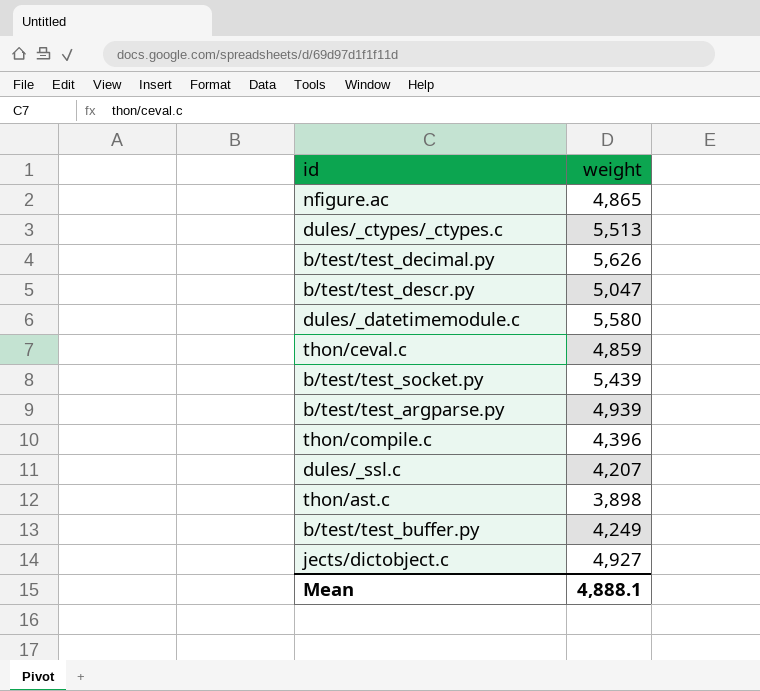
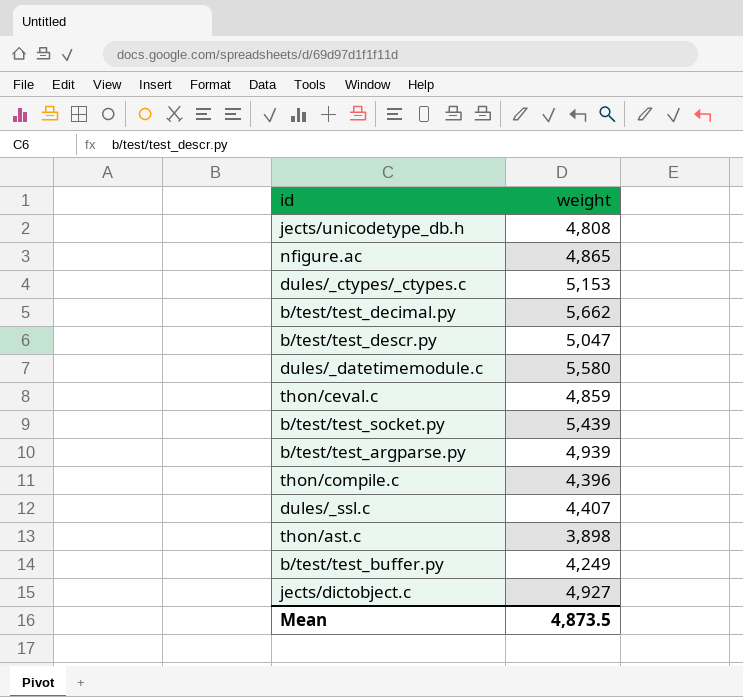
row jects/unicodetype_db.h: none -> 4,808
dules/_ctypes/_ctypes.c | weight: 5,513 -> 5,153
b/test/test_decimal.py | weight: 5,626 -> 5,662
dules/_ssl.c | weight: 4,207 -> 4,407
Mean | weight: 4,888.1 -> 4,873.5

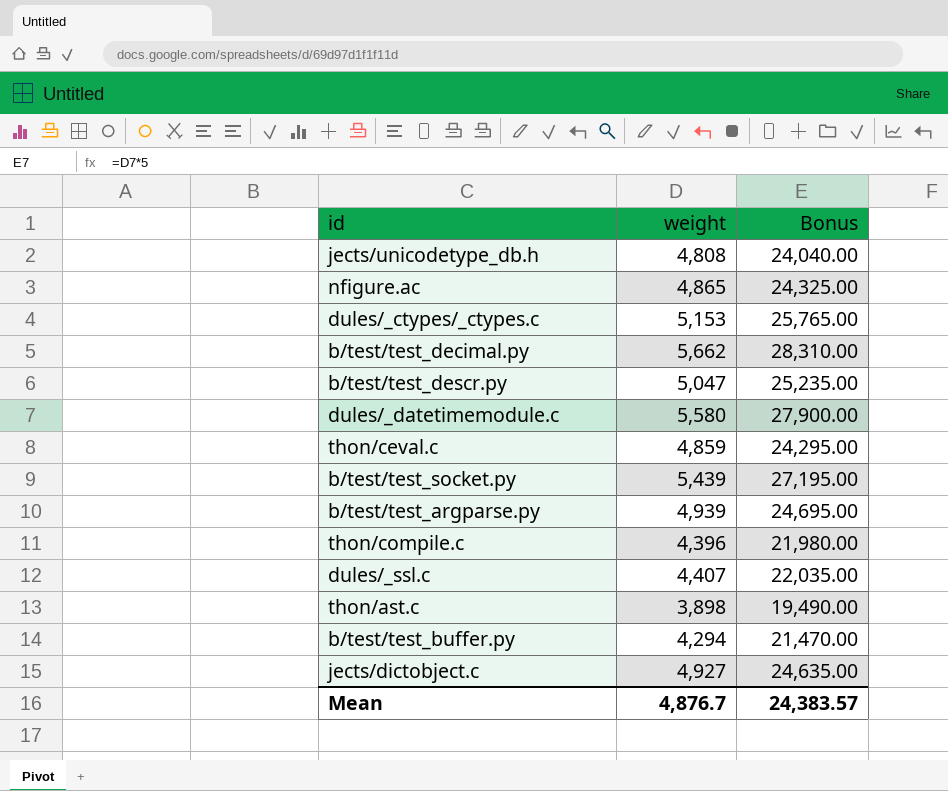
column Bonus | formula: none -> [weight] * 5
b/test/test_buffer.py | weight: 4,249 -> 4,294
Mean | weight: 4,873.5 -> 4,876.7

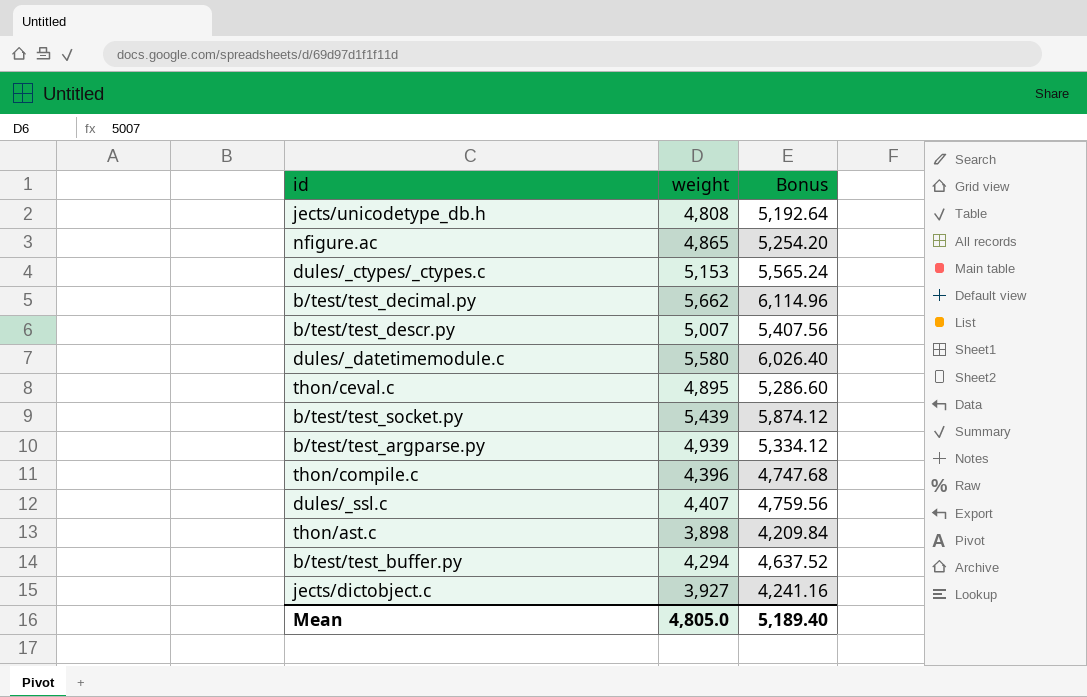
column Bonus | formula: [weight] * 5 -> [weight] * 1.08
b/test/test_descr.py | weight: 5,047 -> 5,007
thon/ceval.c | weight: 4,859 -> 4,895
jects/dictobject.c | weight: 4,927 -> 3,927
Mean | weight: 4,876.7 -> 4,805.0
Mean | Bonus: 24,383.57 -> 5,189.40

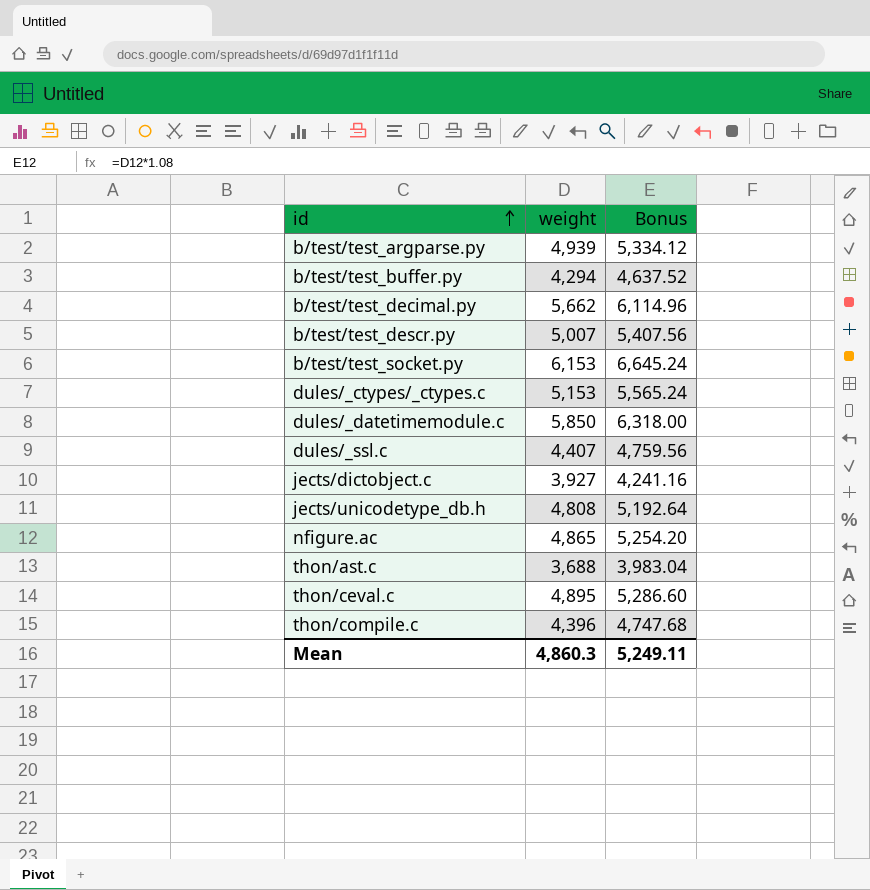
row order: none -> id ascending
b/test/test_socket.py | weight: 5,439 -> 6,153
b/test/test_socket.py | Bonus: 5,874.12 -> 6,645.24
dules/_datetimemodule.c | weight: 5,580 -> 5,850
dules/_datetimemodule.c | Bonus: 6,026.40 -> 6,318.00
thon/ast.c | weight: 3,898 -> 3,688
thon/ast.c | Bonus: 4,209.84 -> 3,983.04
Mean | weight: 4,805.0 -> 4,860.3
Mean | Bonus: 5,189.40 -> 5,249.11

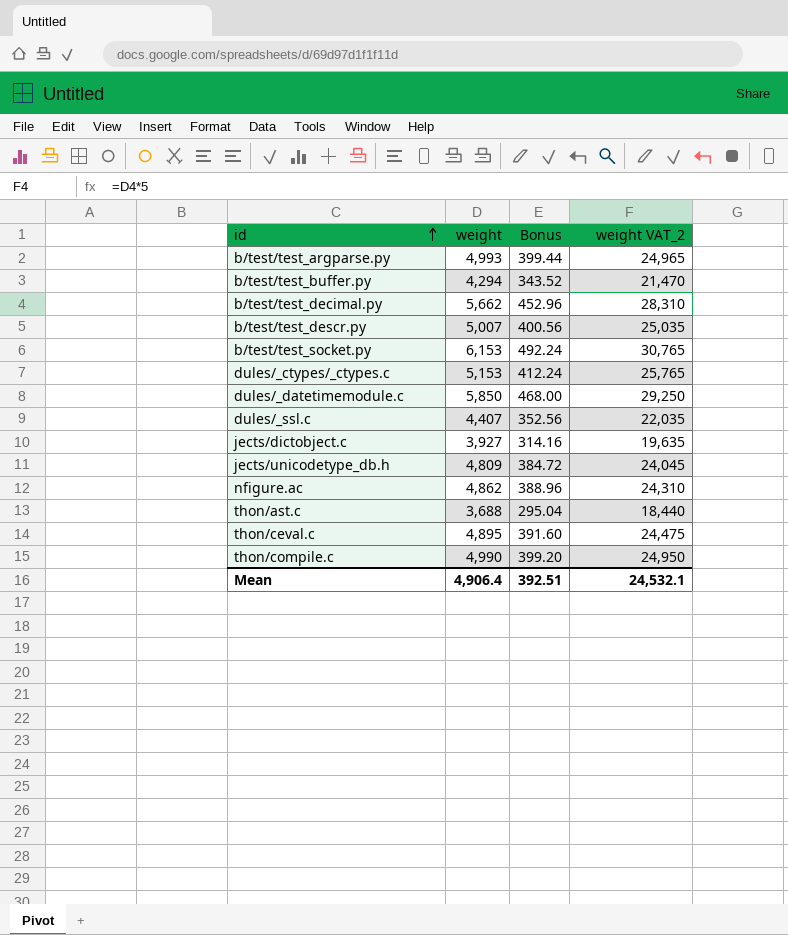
column Bonus | formula: [weight] * 1.08 -> [weight] * 0.08
column weight VAT_2 | formula: none -> [weight] * 5
b/test/test_argparse.py | weight: 4,939 -> 4,993
jects/unicodetype_db.h | weight: 4,808 -> 4,809
nfigure.ac | weight: 4,865 -> 4,862
thon/compile.c | weight: 4,396 -> 4,990
Mean | weight: 4,860.3 -> 4,906.4
Mean | Bonus: 5,249.11 -> 392.51

